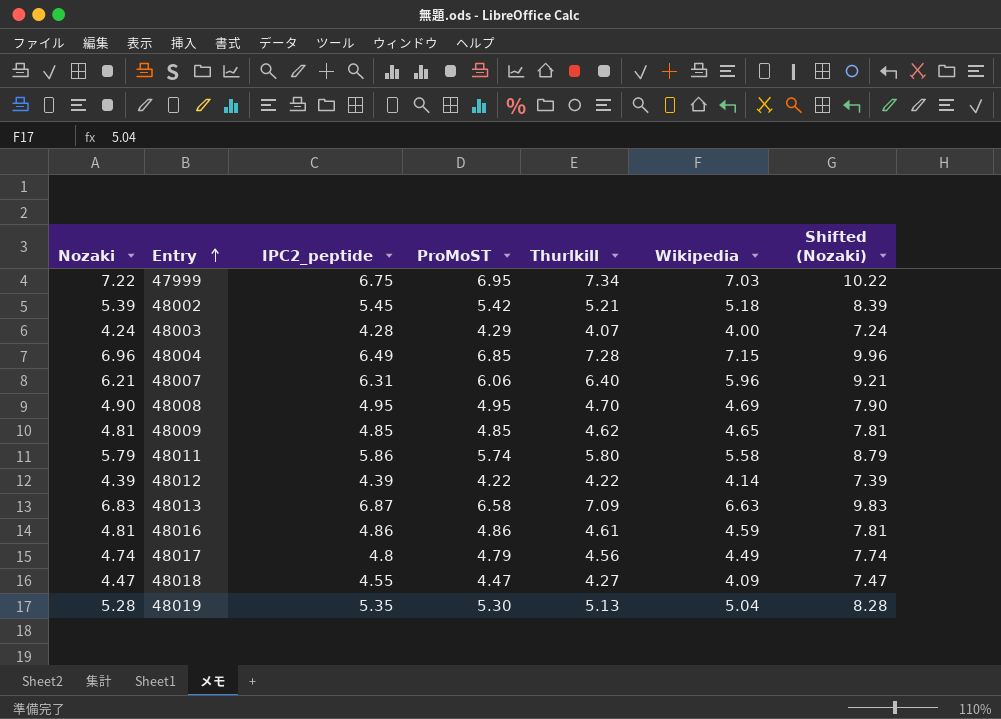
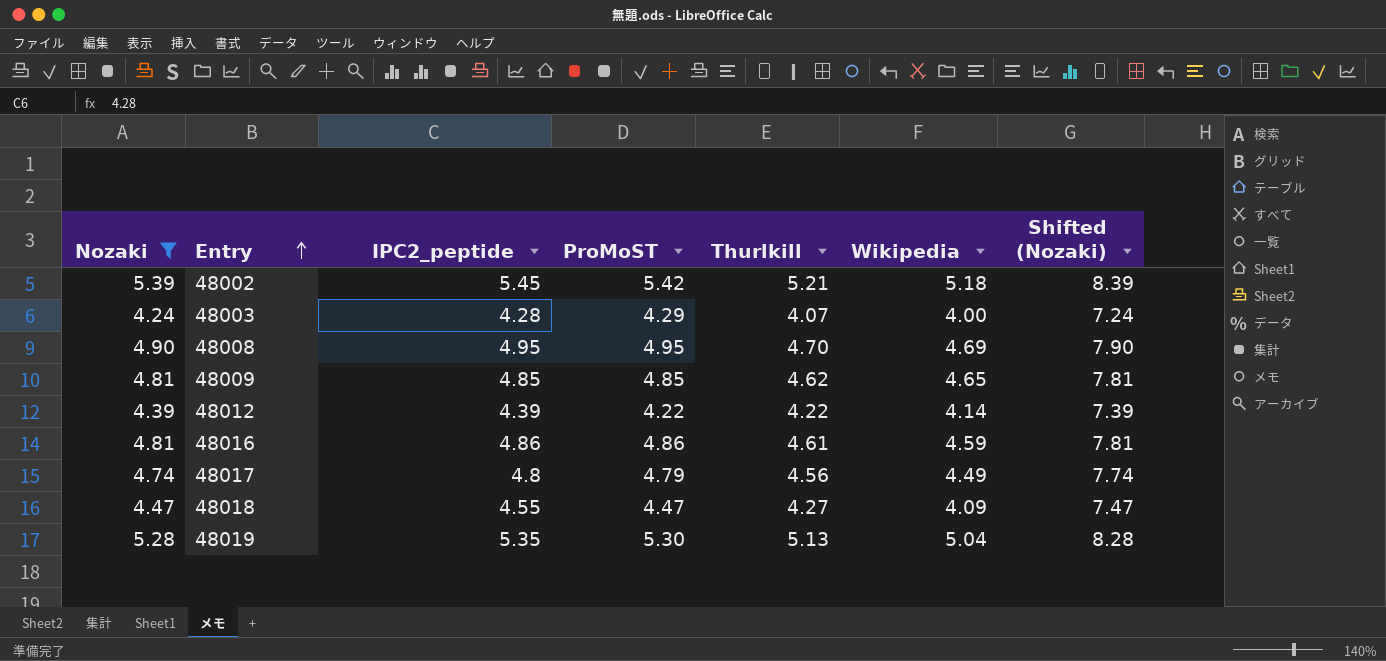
filter: none -> Nozaki <= 5.39

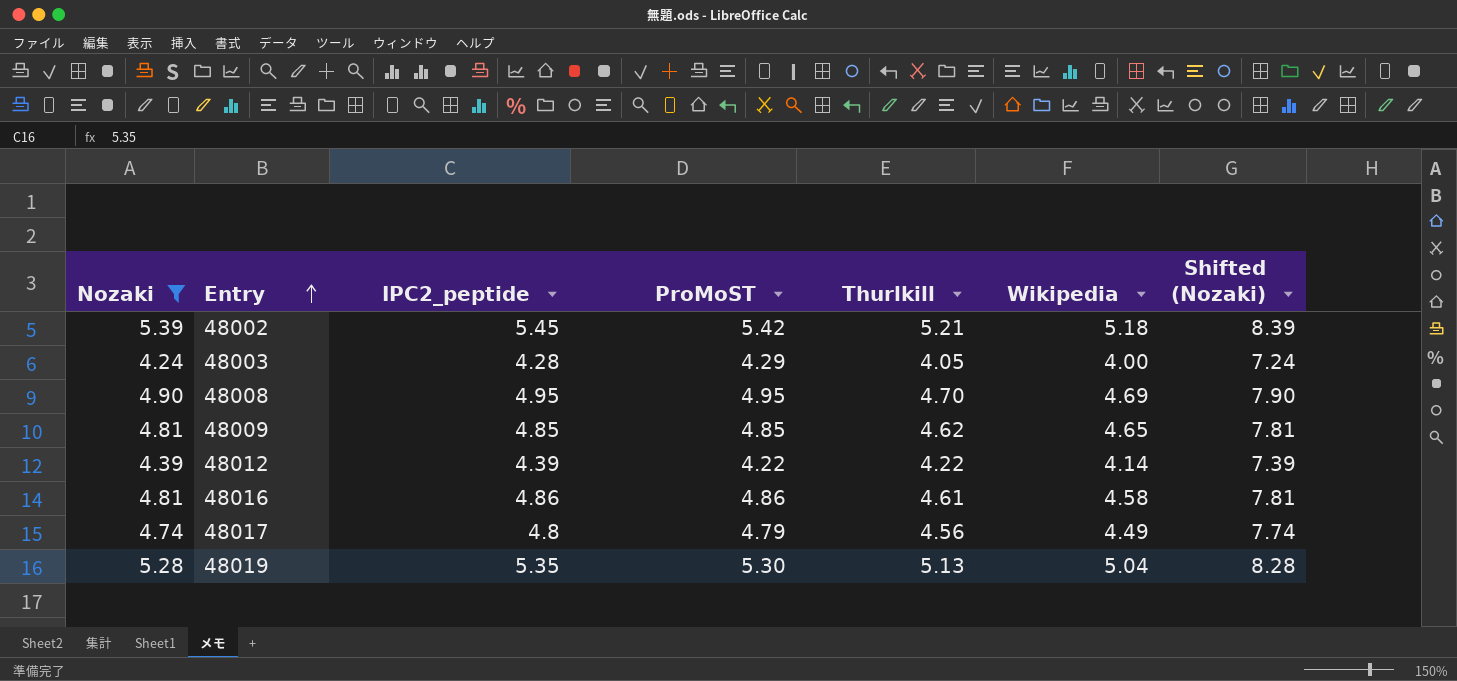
row 48018: 4.47 | 4.55 | 4.47 | 4.27 | 4.09 | 7.47 -> none
48003 | Thurlkill: 4.07 -> 4.05
48016 | Wikipedia: 4.59 -> 4.58

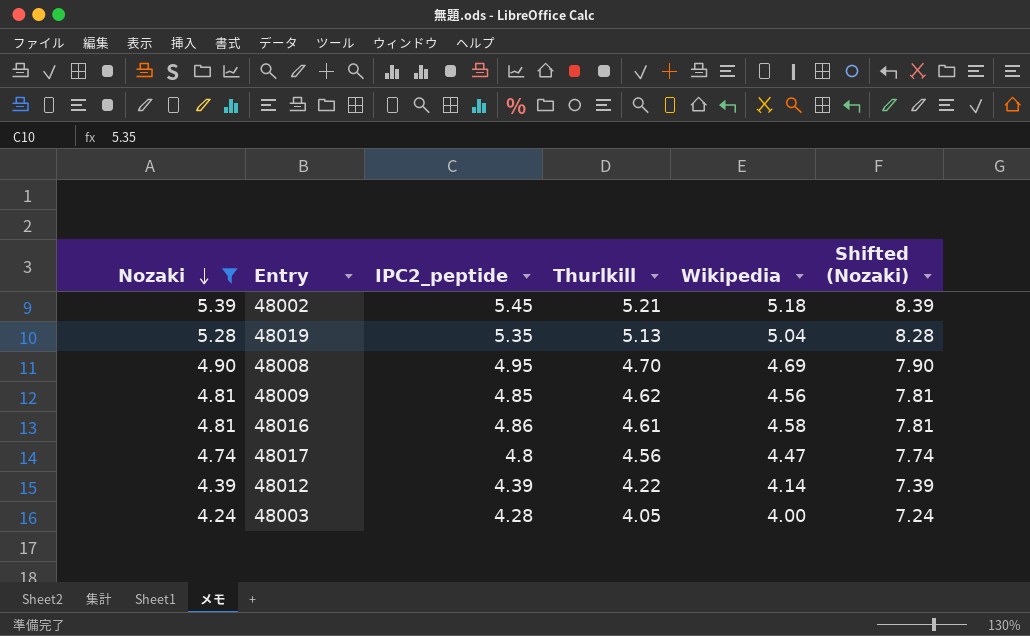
row order: Entry ascending -> Nozaki descending
column ProMoST | position: 4 -> none
48009 | Wikipedia: 4.65 -> 4.56
48017 | Wikipedia: 4.49 -> 4.47

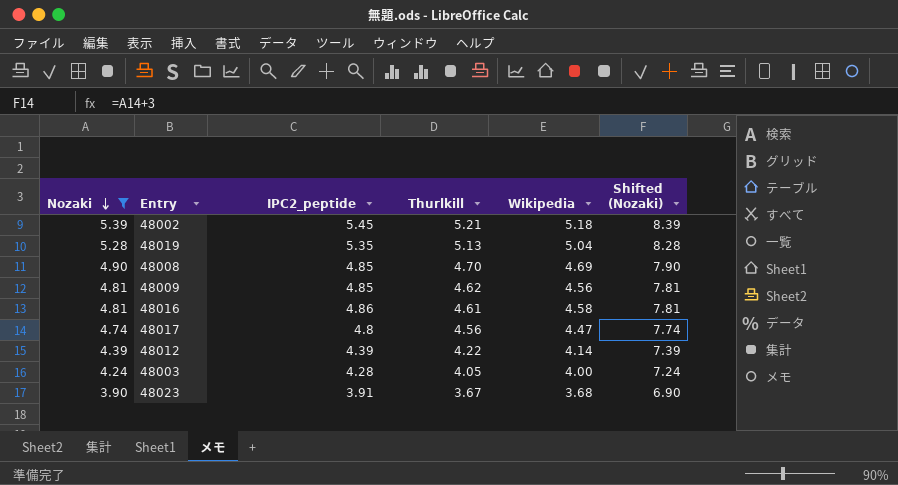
48008 | IPC2_peptide: 4.95 -> 4.85
row 48023: none -> 3.90 | 3.91 | 3.67 | 3.68 | 6.90

